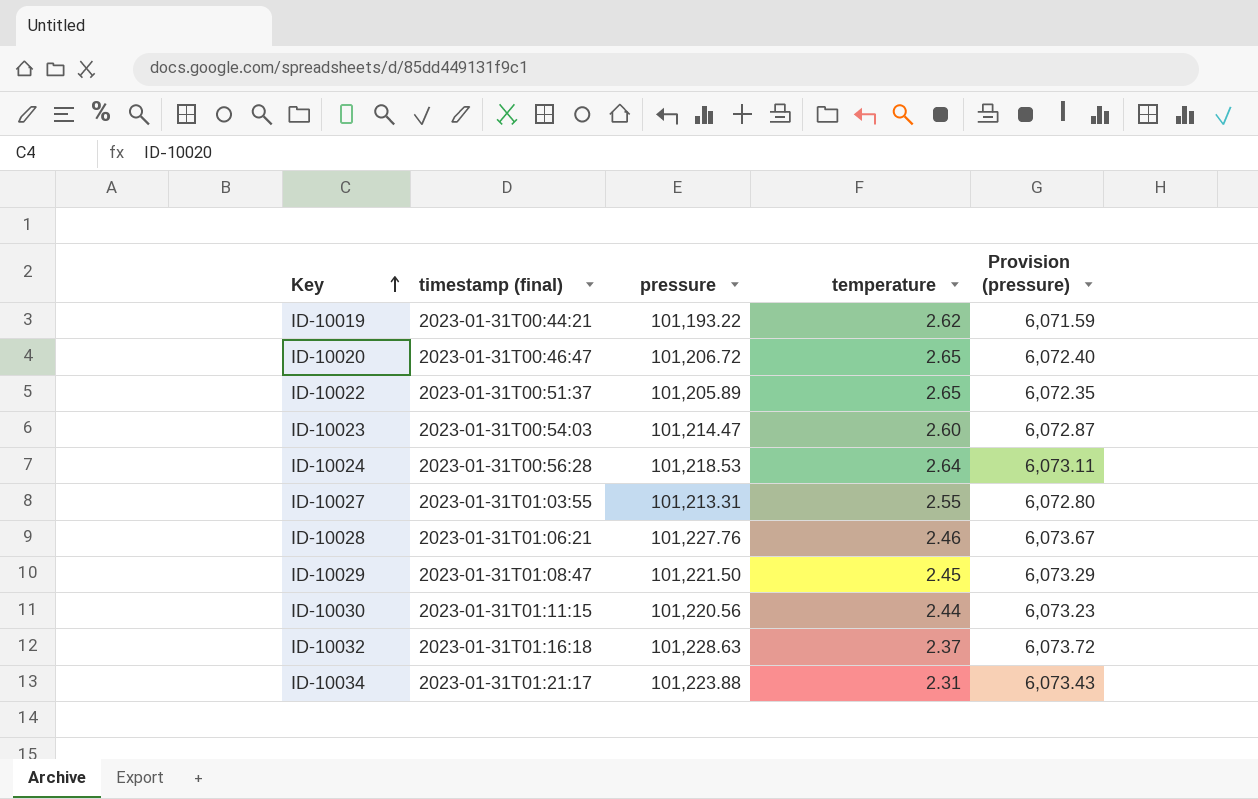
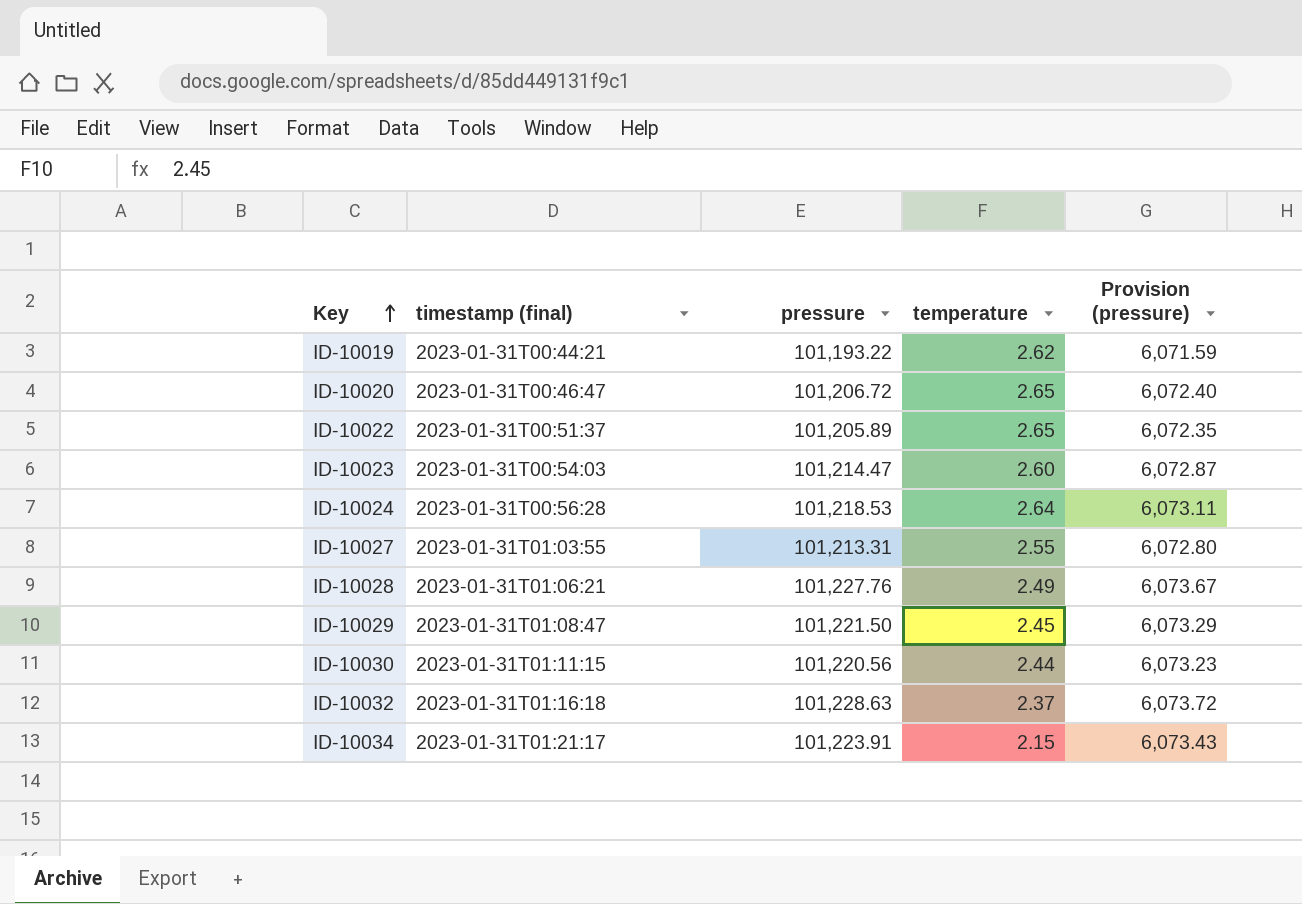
ID-10028 | temperature: 2.46 -> 2.49
ID-10034 | pressure: 101,223.88 -> 101,223.91
ID-10034 | temperature: 2.31 -> 2.15

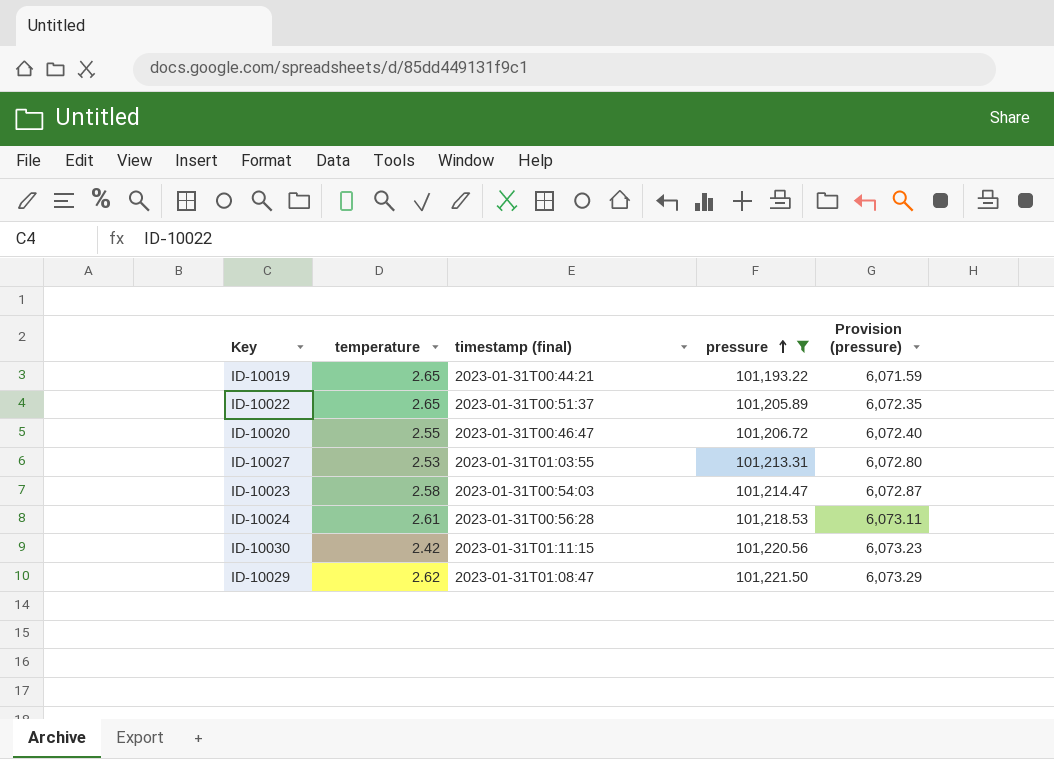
filter: none -> pressure <= 101,221.50
row order: Key ascending -> pressure ascending
column temperature | position: 4 -> 2
ID-10019 | temperature: 2.62 -> 2.65
ID-10020 | temperature: 2.65 -> 2.55
ID-10027 | temperature: 2.55 -> 2.53
ID-10023 | temperature: 2.60 -> 2.58
ID-10024 | temperature: 2.64 -> 2.61
ID-10030 | temperature: 2.44 -> 2.42
ID-10029 | temperature: 2.45 -> 2.62

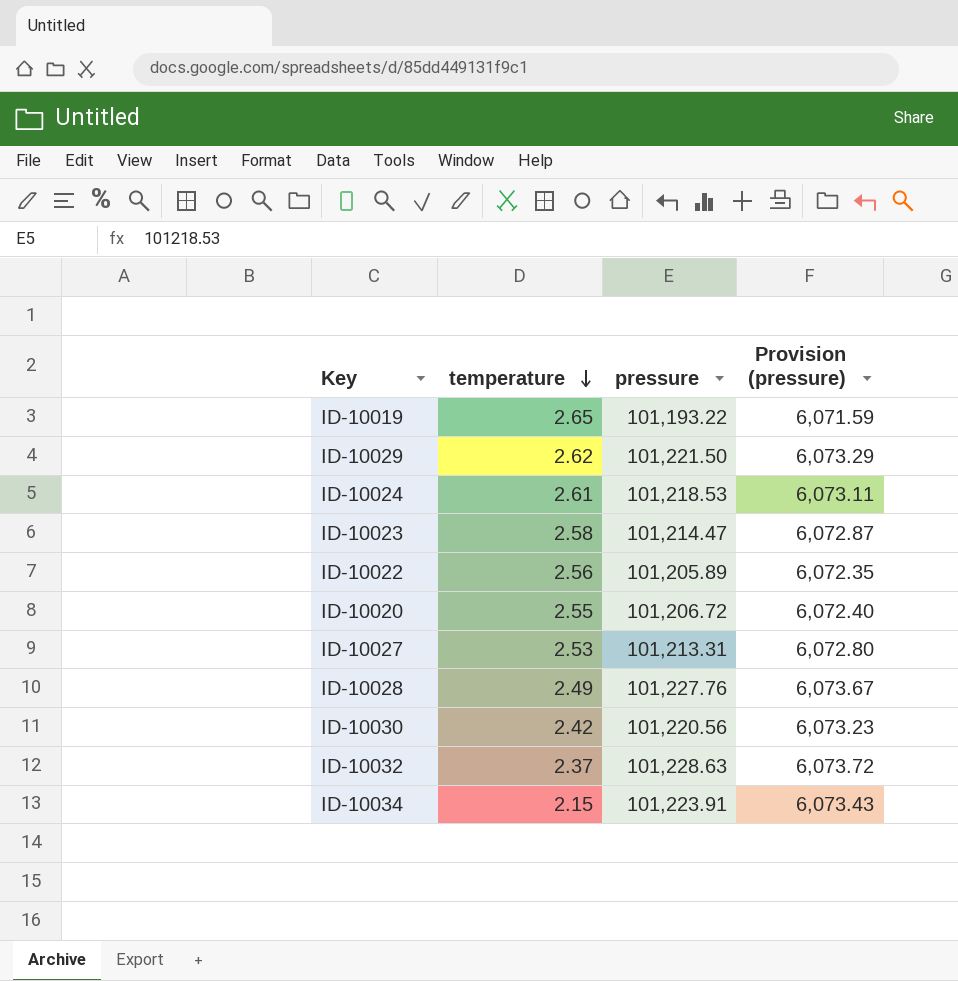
filter: pressure <= 101,221.50 -> none
row order: pressure ascending -> temperature descending
column timestamp (final) | position: 3 -> none
ID-10022 | temperature: 2.65 -> 2.56

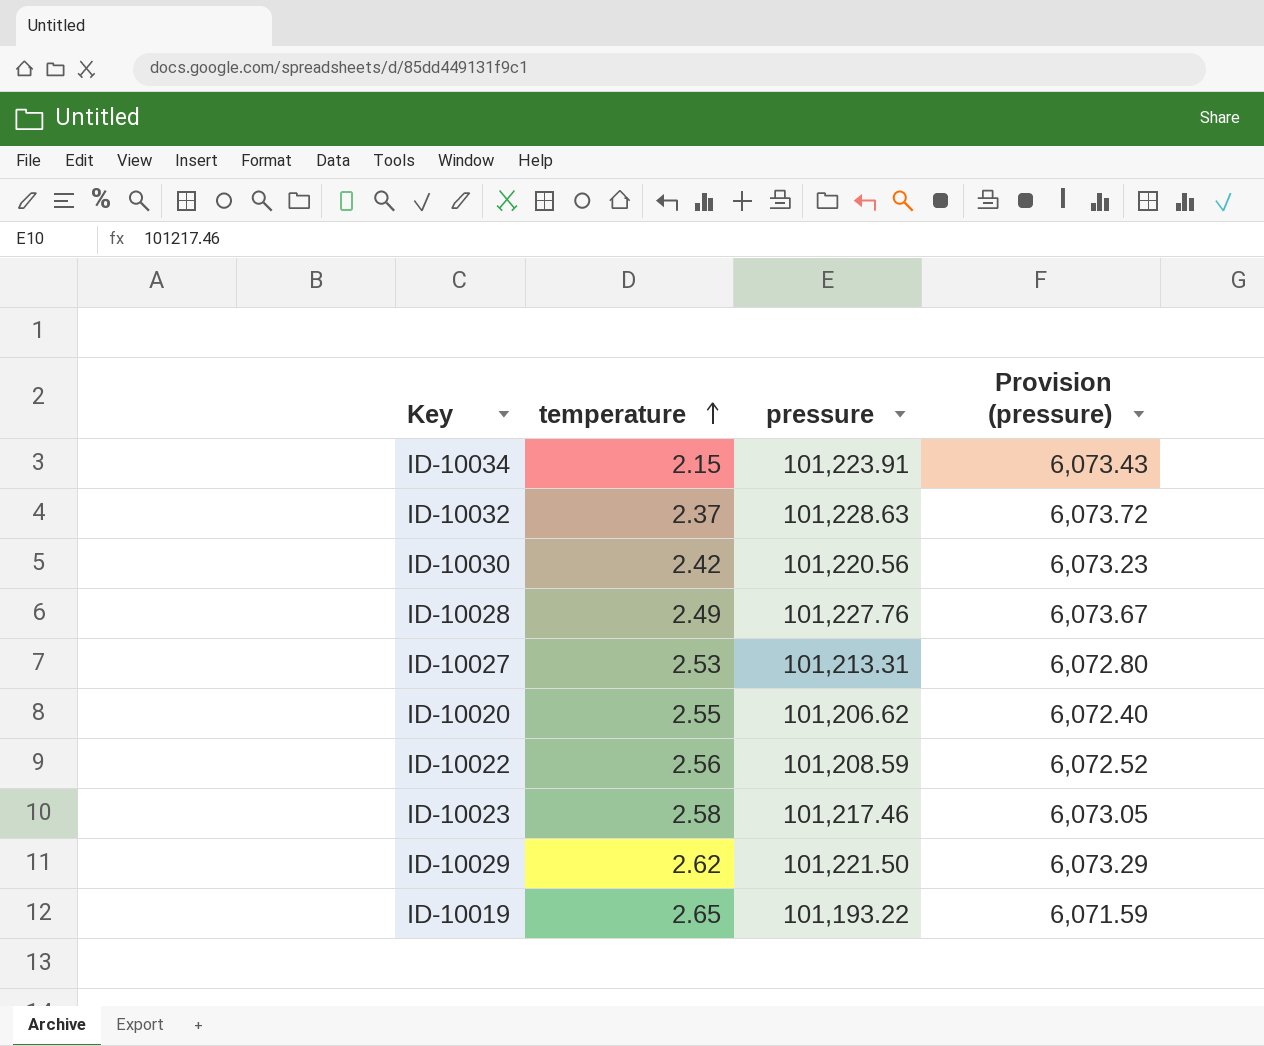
row order: temperature descending -> temperature ascending
row ID-10024: 2.61 | 101,218.53 | 6,073.11 -> none
ID-10020 | pressure: 101,206.72 -> 101,206.62
ID-10022 | pressure: 101,205.89 -> 101,208.59
ID-10022 | Provision (pressure): 6,072.35 -> 6,072.52
ID-10023 | pressure: 101,214.47 -> 101,217.46
ID-10023 | Provision (pressure): 6,072.87 -> 6,073.05

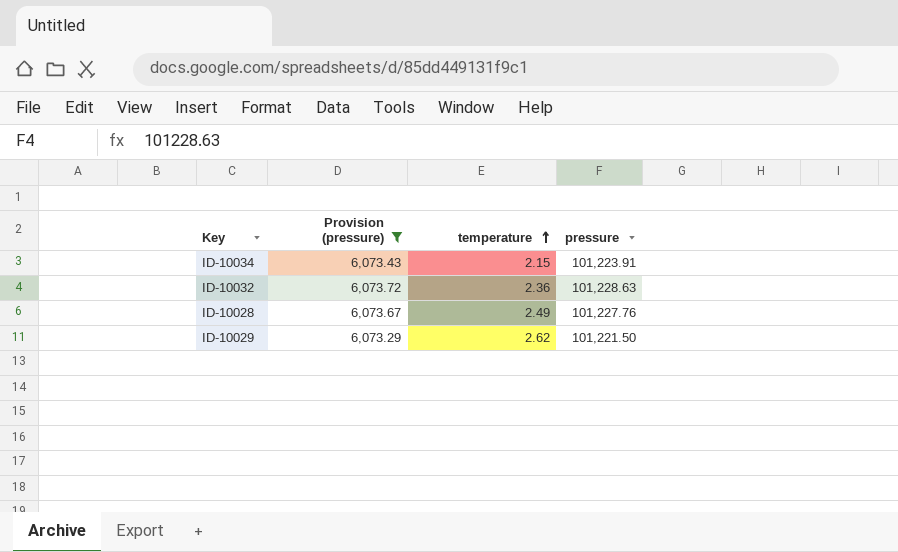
filter: none -> Provision (pressure) >= 6,073.29
column Provision (pressure) | position: 4 -> 2
ID-10032 | temperature: 2.37 -> 2.36

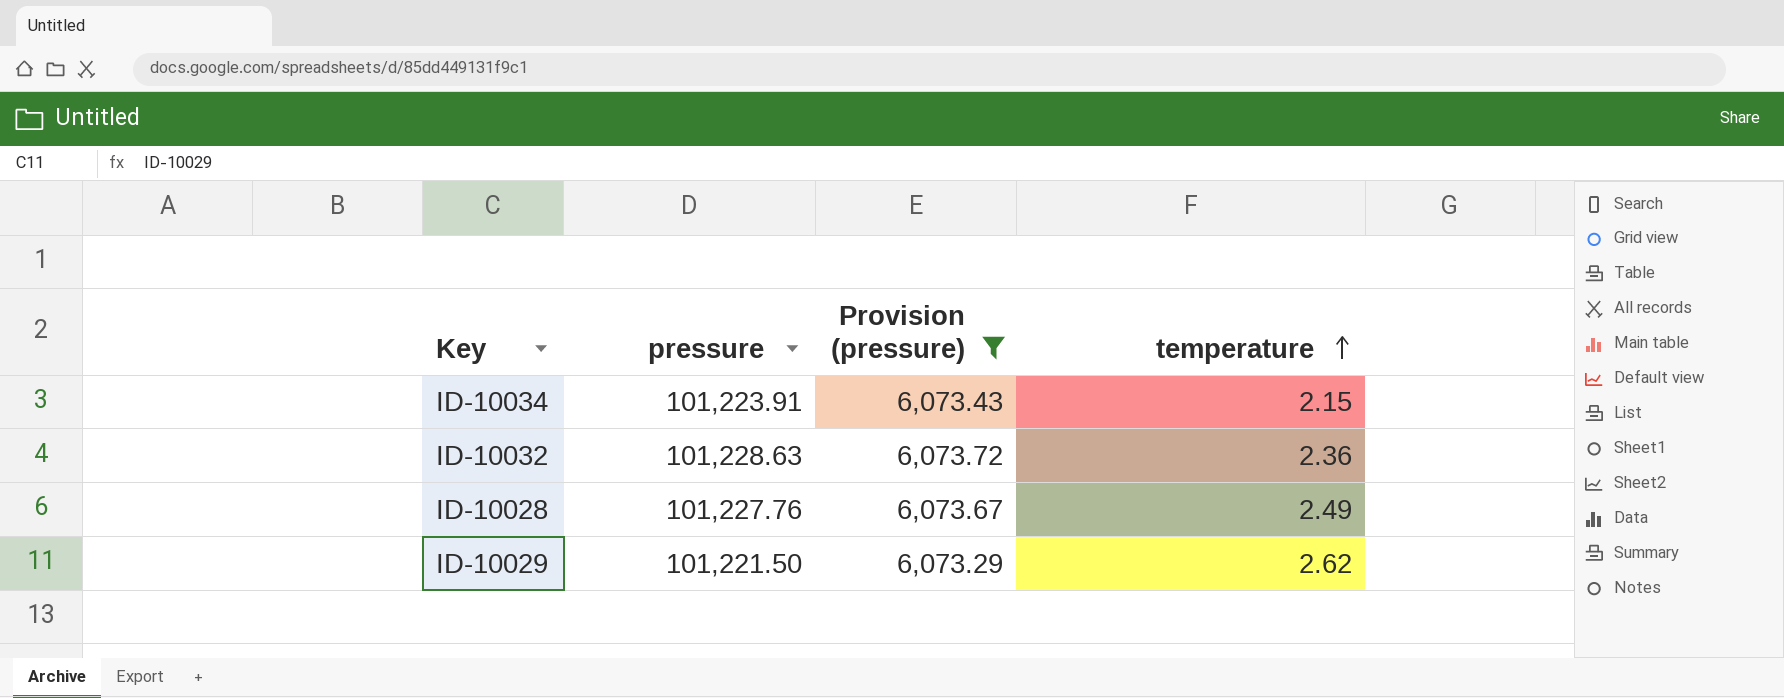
column pressure | position: 4 -> 2

